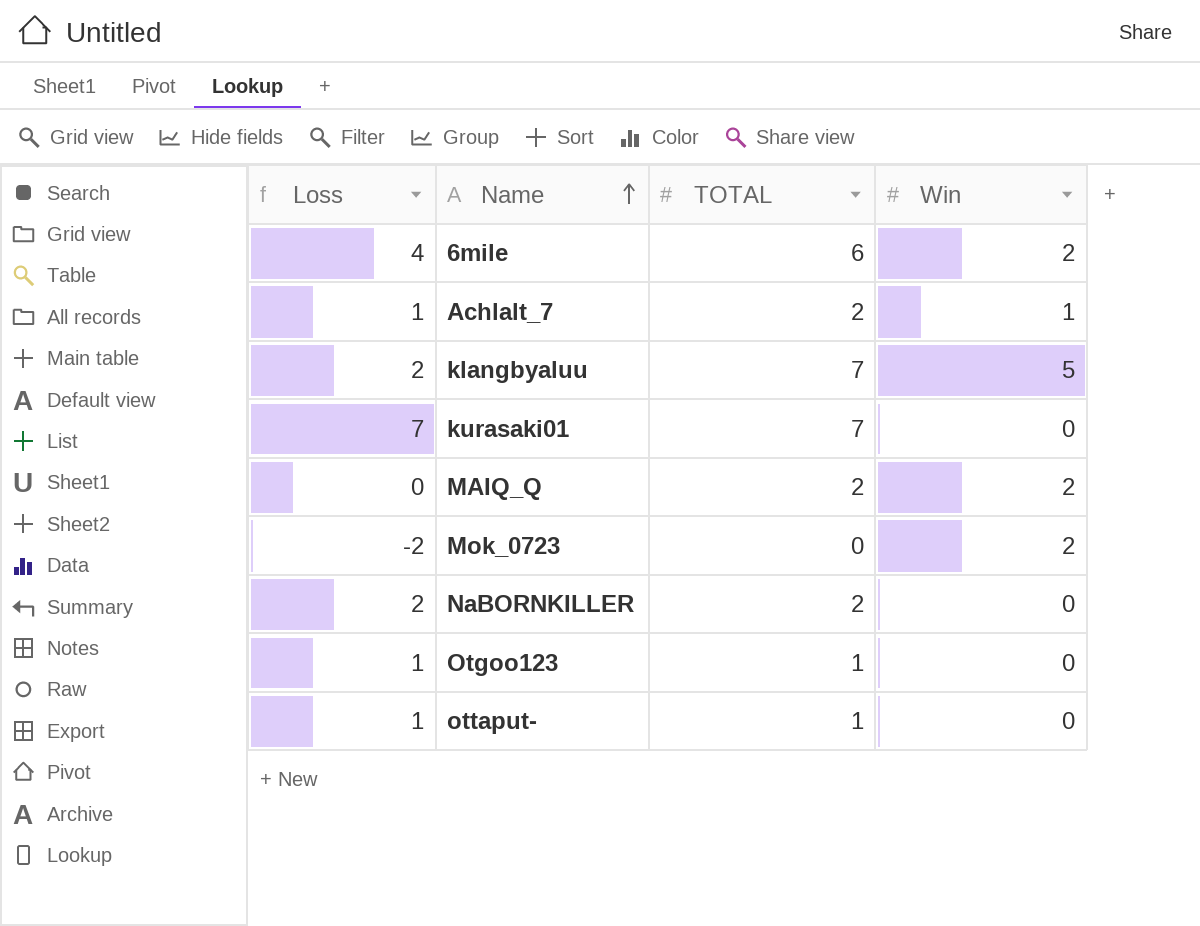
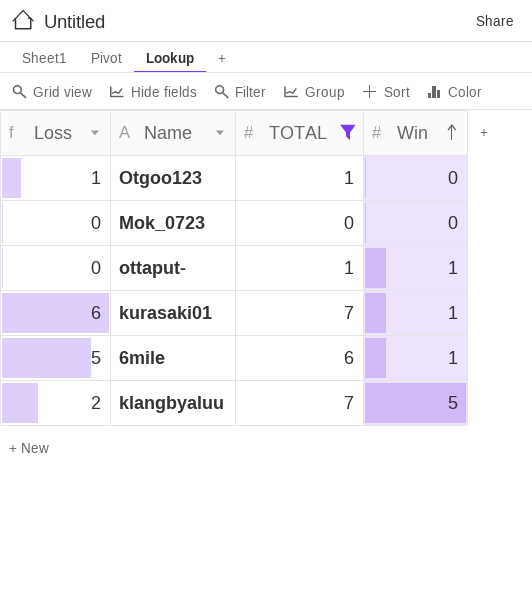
filter: none -> TOTAL != 2
row order: Name ascending -> Win ascending
Mok_0723 | Loss: -2 -> 0
Mok_0723 | Win: 2 -> 0
ottaput- | Loss: 1 -> 0
ottaput- | Win: 0 -> 1
kurasaki01 | Loss: 7 -> 6
kurasaki01 | Win: 0 -> 1
6mile | Loss: 4 -> 5
6mile | Win: 2 -> 1

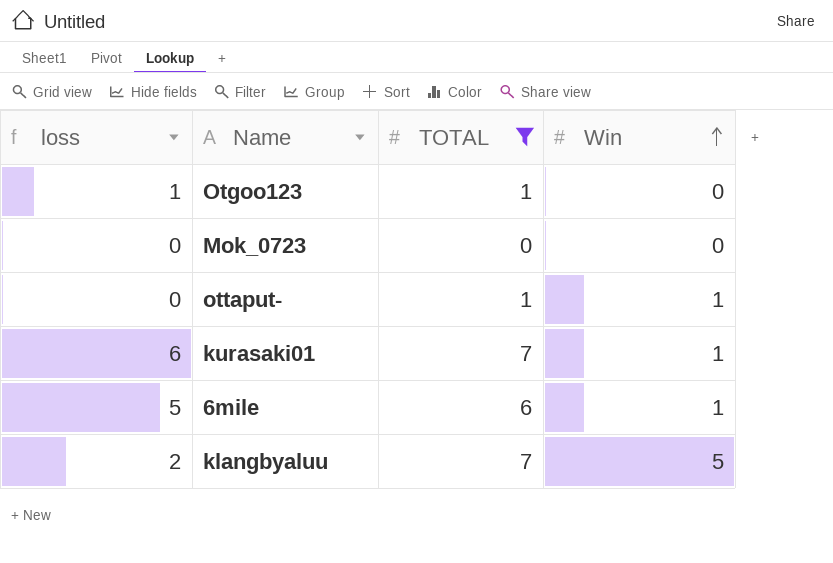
column name: Loss -> loss

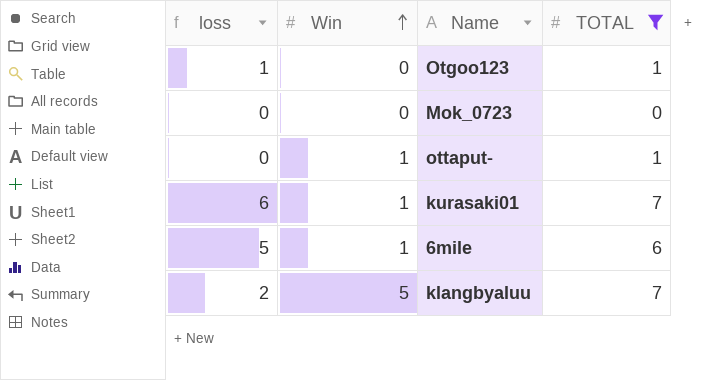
column Win | position: 4 -> 2

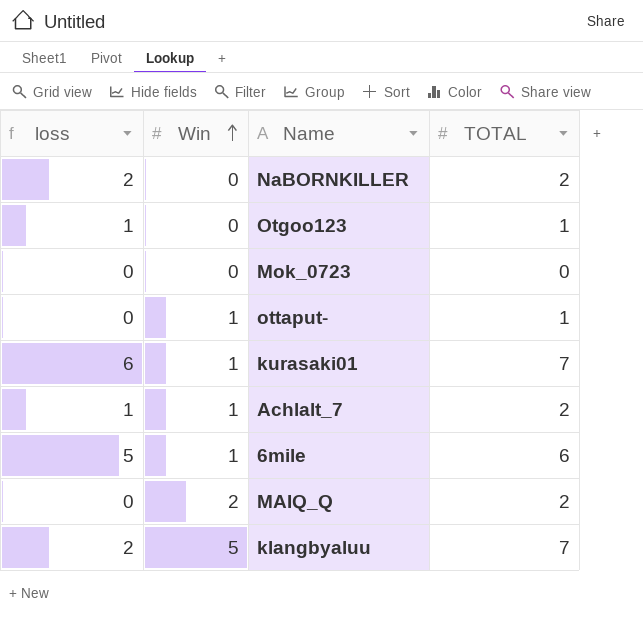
filter: TOTAL != 2 -> none

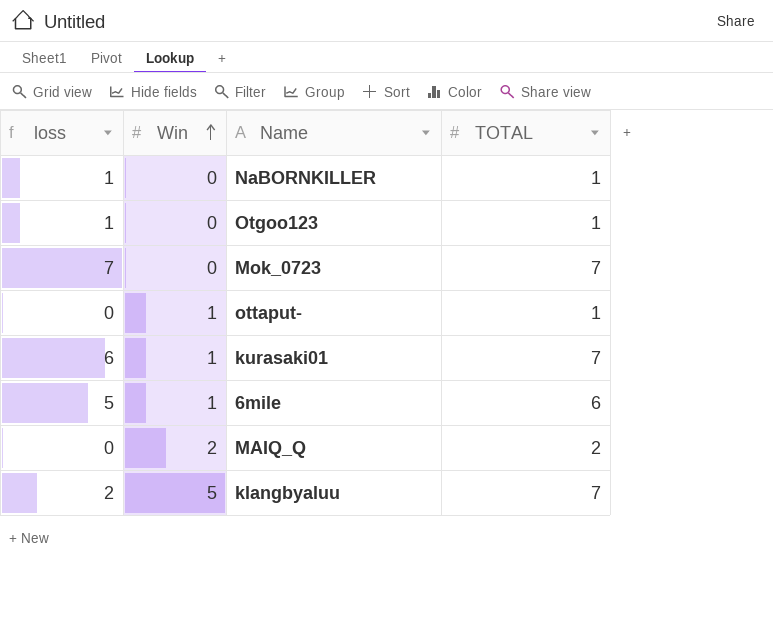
row Achlalt_7: 1 | 1 | 2 -> none
NaBORNKILLER | loss: 2 -> 1
NaBORNKILLER | TOTAL: 2 -> 1
Mok_0723 | loss: 0 -> 7
Mok_0723 | TOTAL: 0 -> 7

